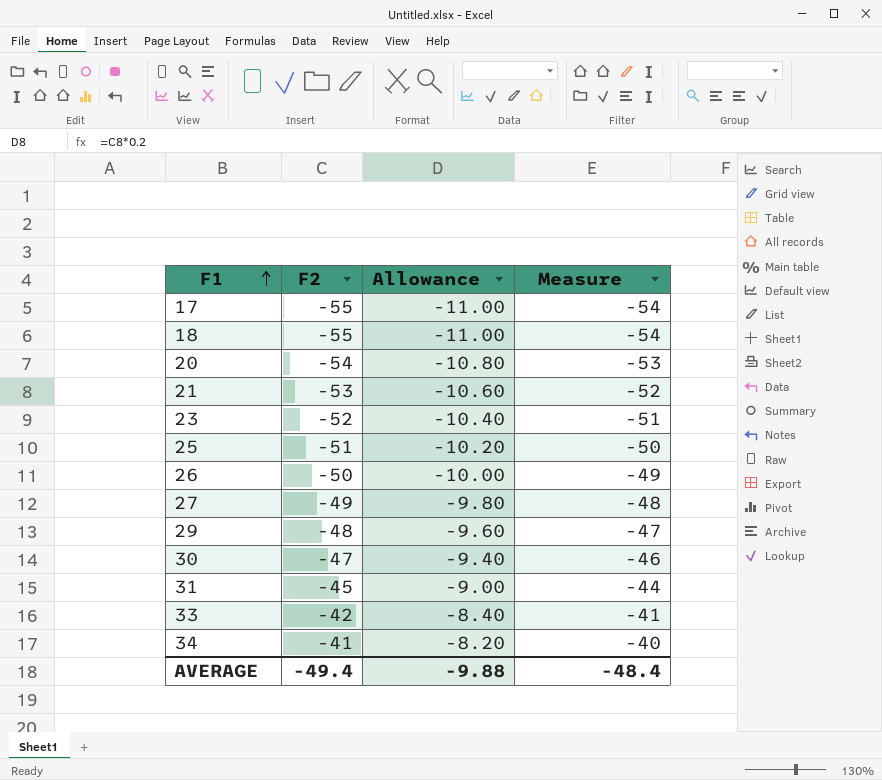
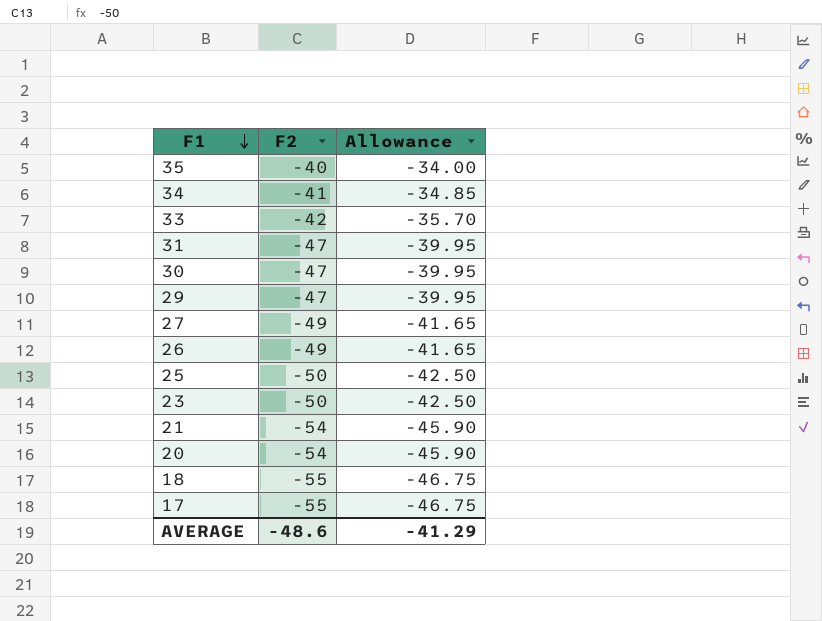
row order: F1 ascending -> F1 descending
column Measure | formula: [F2] + 1 -> none
column Allowance | formula: [F2] * 0.2 -> [F2] * 0.85
row 35: none -> -40 | -34.00
31 | F2: -45 -> -47
29 | F2: -48 -> -47
26 | F2: -50 -> -49
25 | F2: -51 -> -50
23 | F2: -52 -> -50
21 | F2: -53 -> -54
AVERAGE | F2: -49.4 -> -48.6
AVERAGE | Allowance: -9.88 -> -41.29

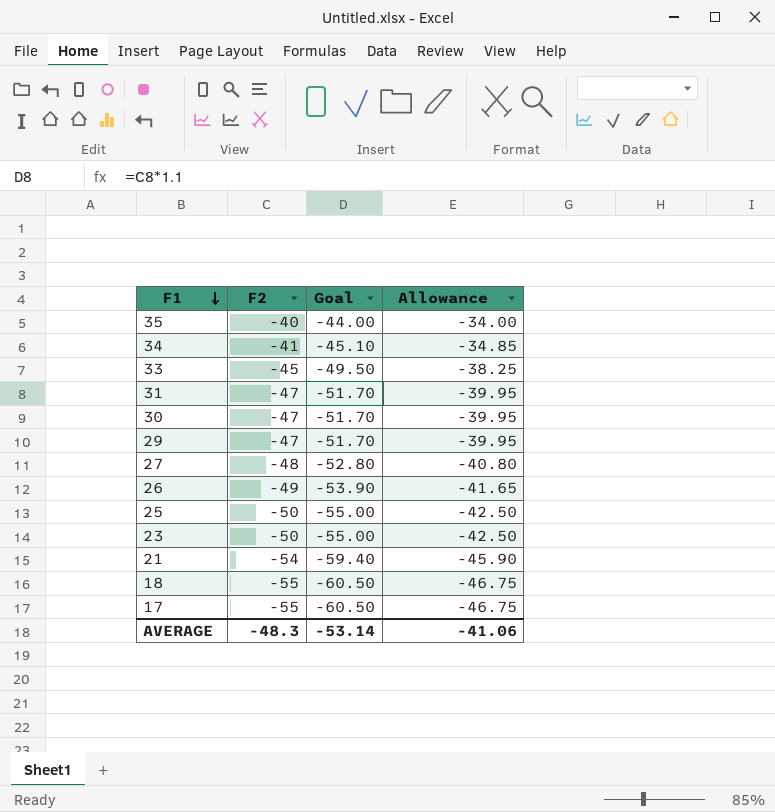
column Goal | formula: none -> [F2] * 1.1
row 20: -54 | -45.90 -> none
33 | F2: -42 -> -45
33 | Allowance: -35.70 -> -38.25
27 | F2: -49 -> -48
27 | Allowance: -41.65 -> -40.80
AVERAGE | F2: -48.6 -> -48.3
AVERAGE | Allowance: -41.29 -> -41.06

